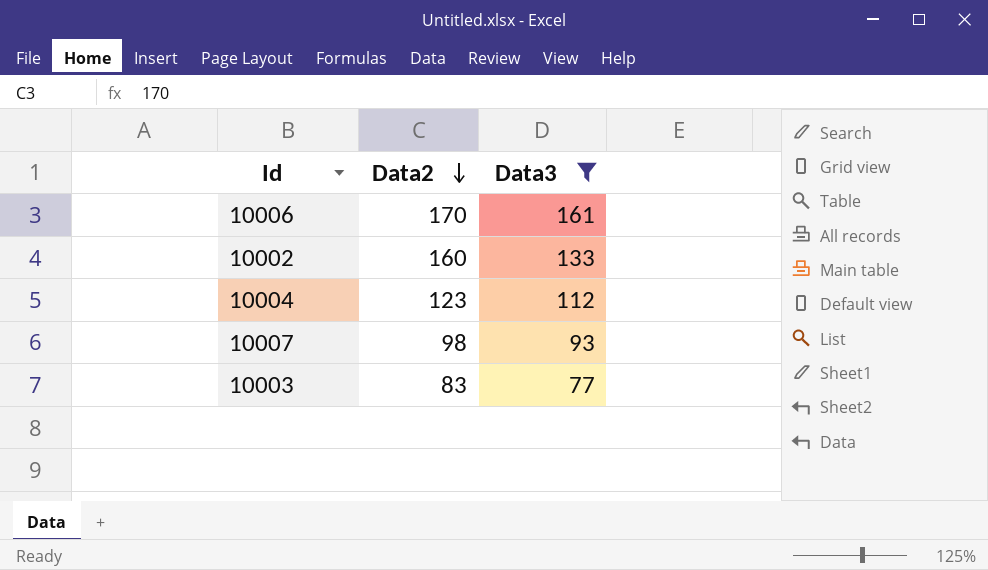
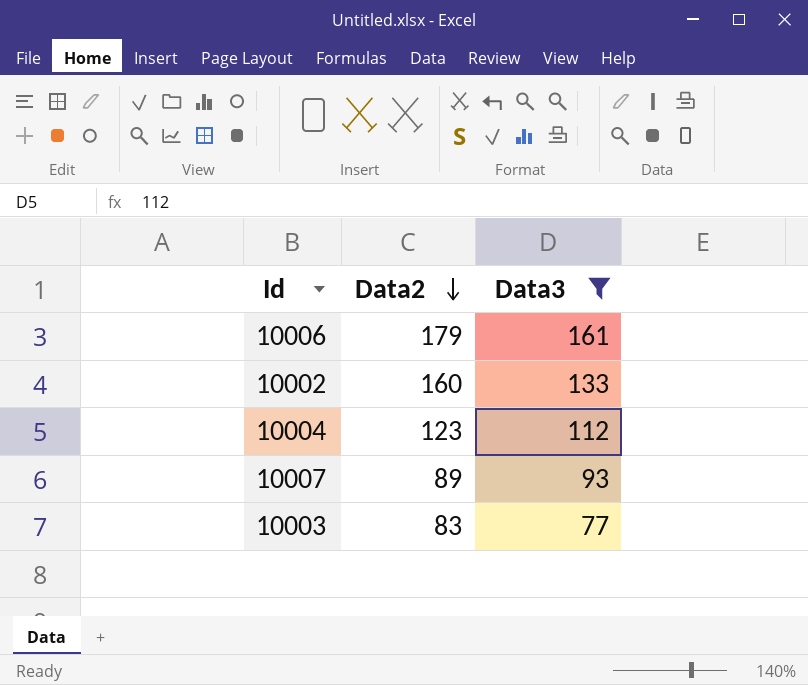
10006 | Data2: 170 -> 179
10007 | Data2: 98 -> 89

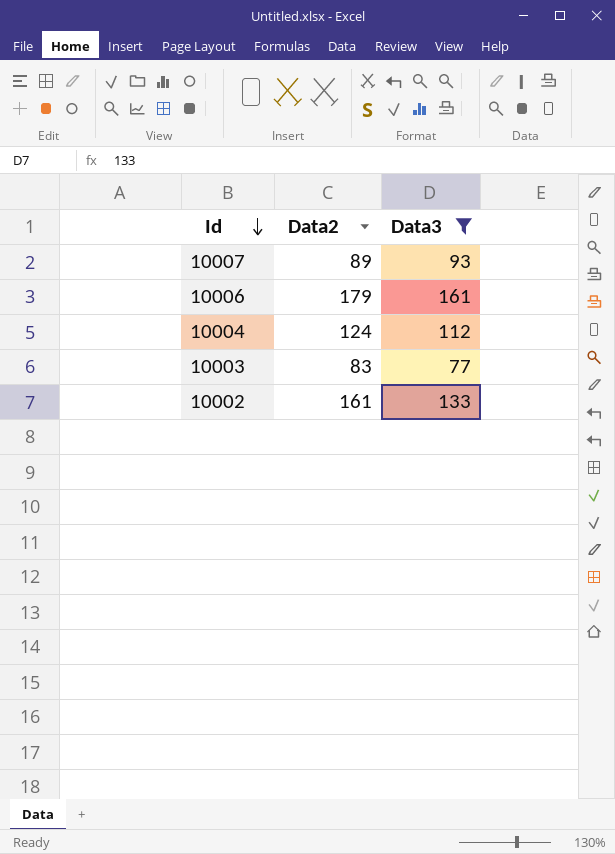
row order: Data2 descending -> Id descending
10004 | Data2: 123 -> 124
10002 | Data2: 160 -> 161

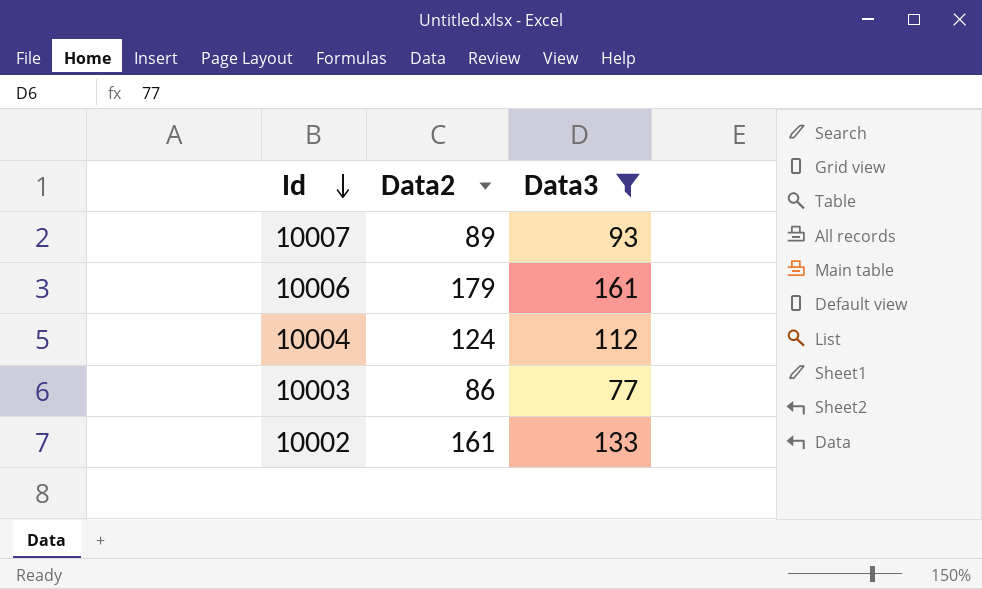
10003 | Data2: 83 -> 86

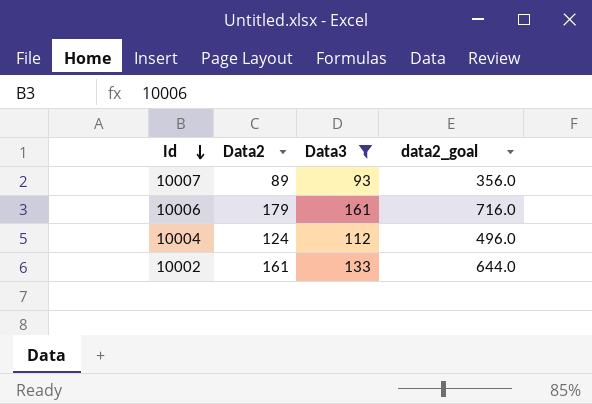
column data2_goal | formula: none -> [Data2] * 4
row 10003: 86 | 77 -> none

